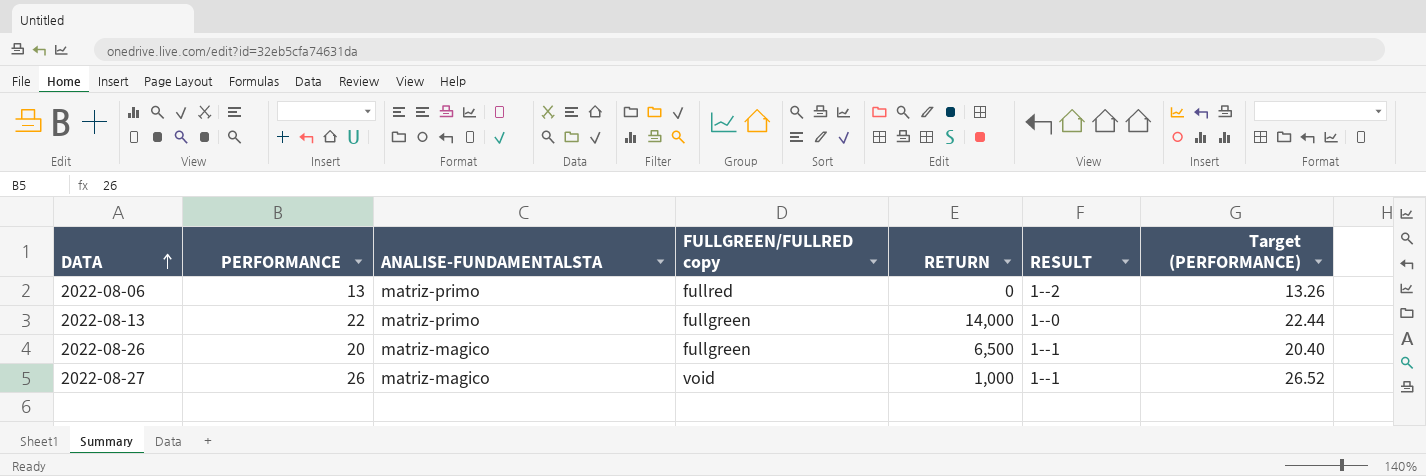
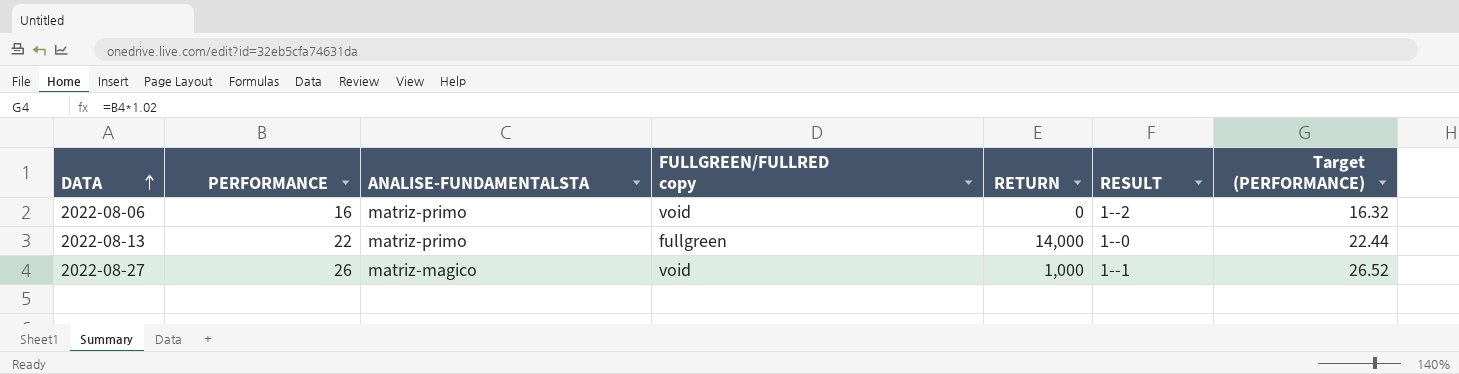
row 2022-08-26: 20 | matriz-magico | fullgreen | 6,500 | 1--1 | 20.40 -> none
2022-08-06 | PERFORMANCE: 13 -> 16
2022-08-06 | FULLGREEN/FULLRED copy: fullred -> void
2022-08-06 | Target (PERFORMANCE): 13.26 -> 16.32

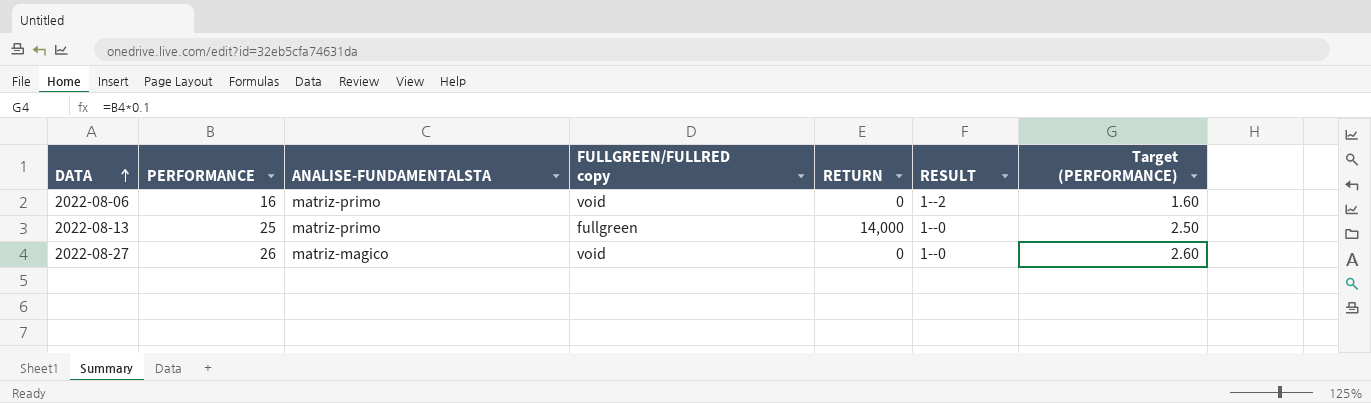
column Target (PERFORMANCE) | formula: [PERFORMANCE] * 1.02 -> [PERFORMANCE] * 0.1
2022-08-13 | PERFORMANCE: 22 -> 25
2022-08-27 | RETURN: 1,000 -> 0
2022-08-27 | RESULT: 1--1 -> 1--0

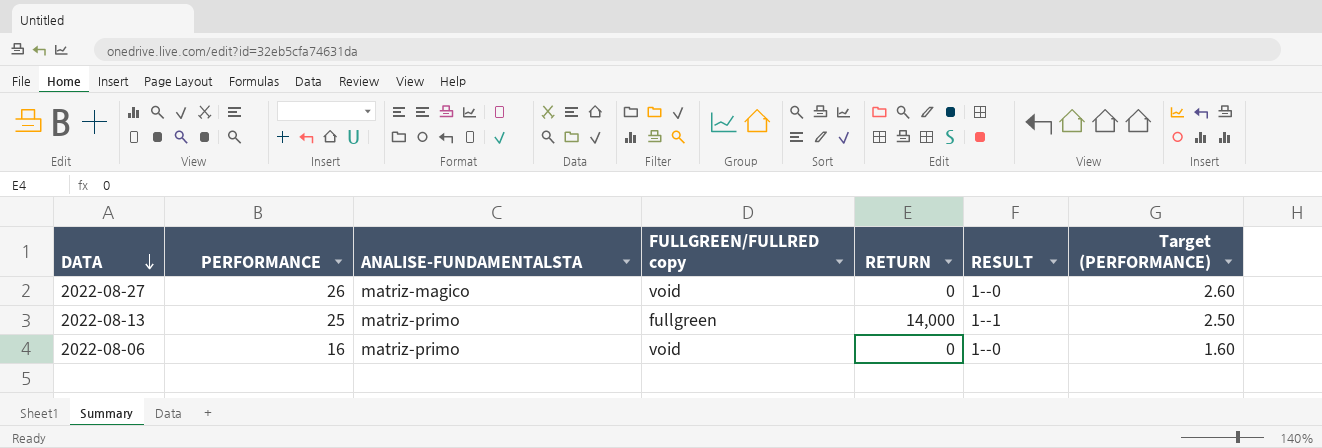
row order: DATA ascending -> DATA descending
2022-08-13 | RESULT: 1--0 -> 1--1
2022-08-06 | RESULT: 1--2 -> 1--0

